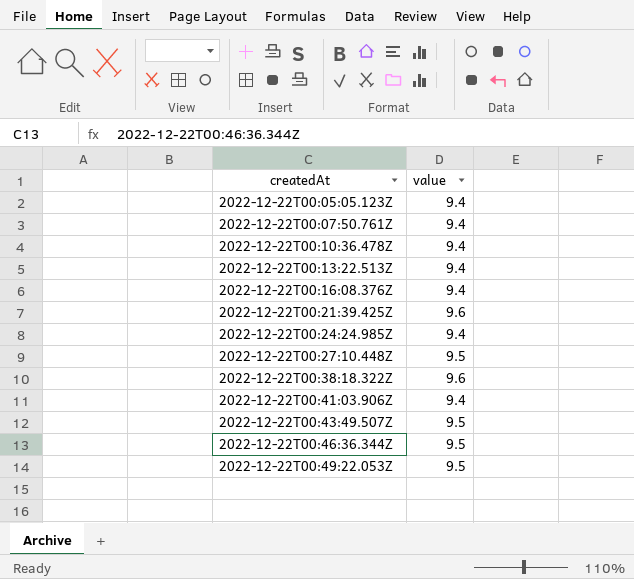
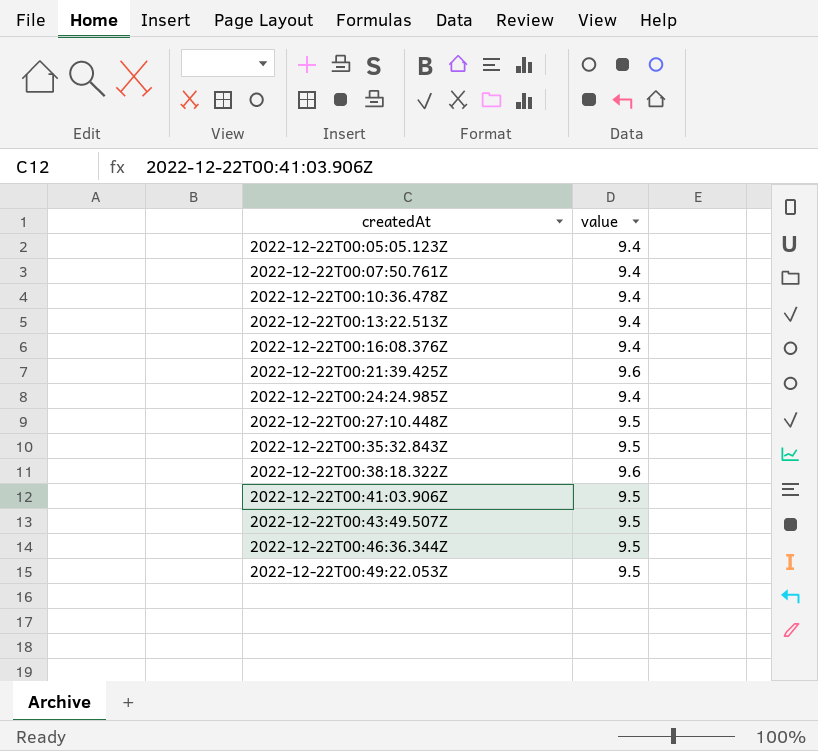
row 2022-12-22T00:35:32.843Z: none -> 9.5
2022-12-22T00:41:03.906Z | value: 9.4 -> 9.5

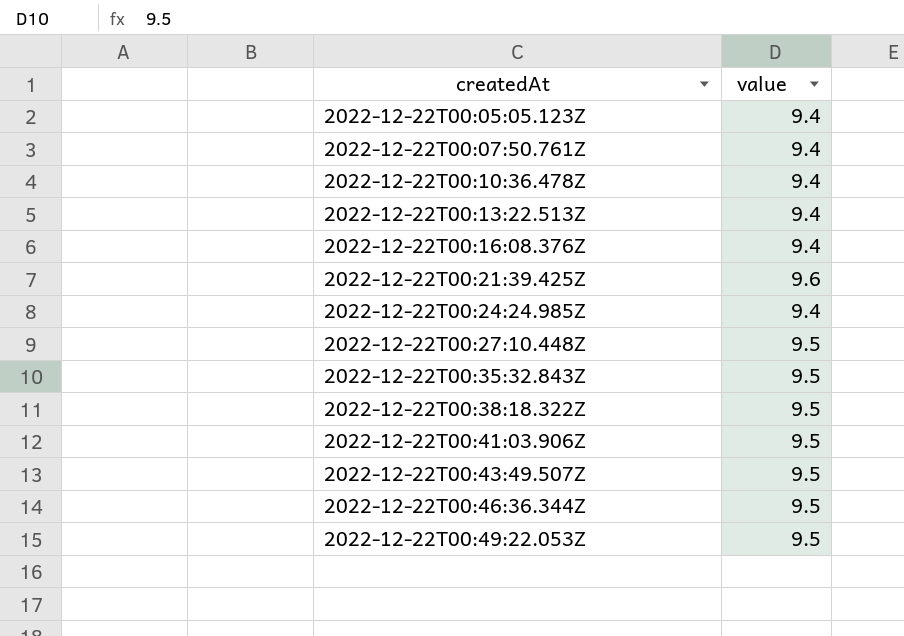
2022-12-22T00:38:18.322Z | value: 9.6 -> 9.5

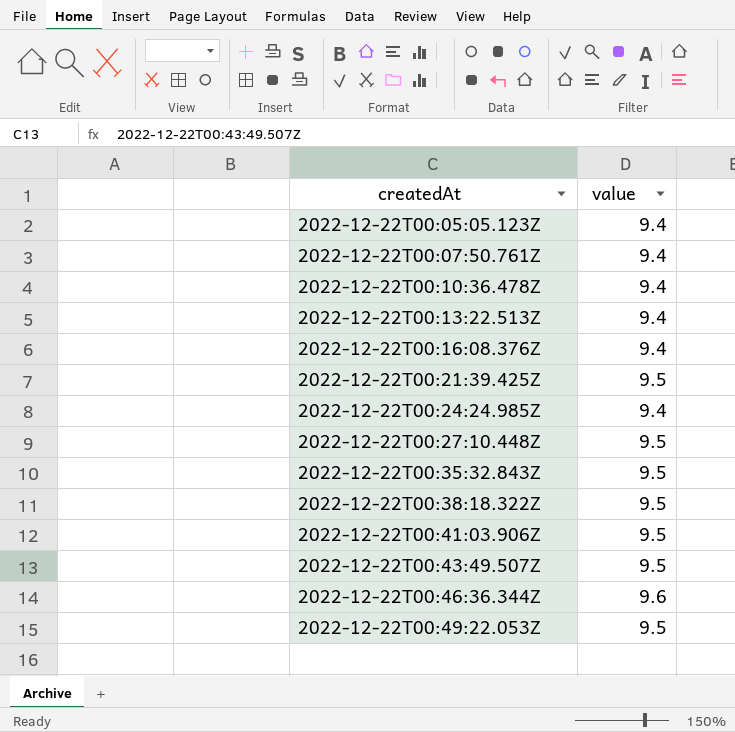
2022-12-22T00:21:39.425Z | value: 9.6 -> 9.5
2022-12-22T00:46:36.344Z | value: 9.5 -> 9.6

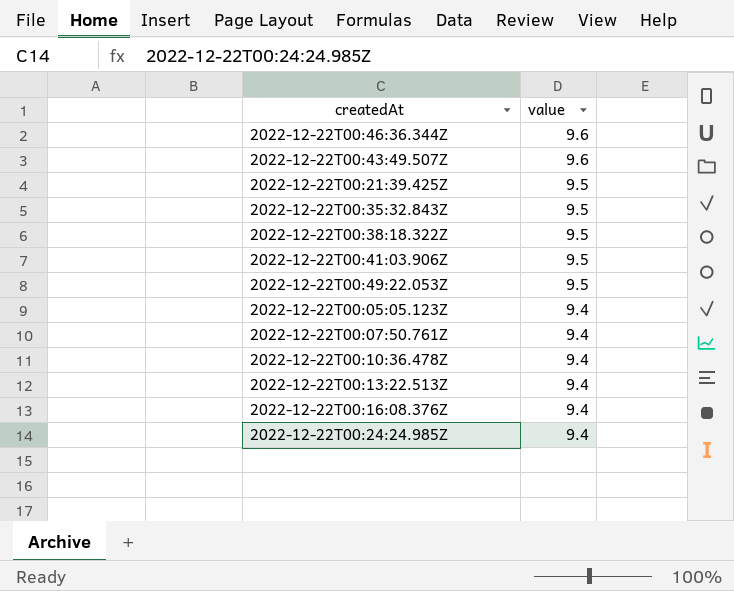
row order: createdAt ascending -> value descending
row 2022-12-22T00:27:10.448Z: 9.5 -> none
2022-12-22T00:43:49.507Z | value: 9.5 -> 9.6

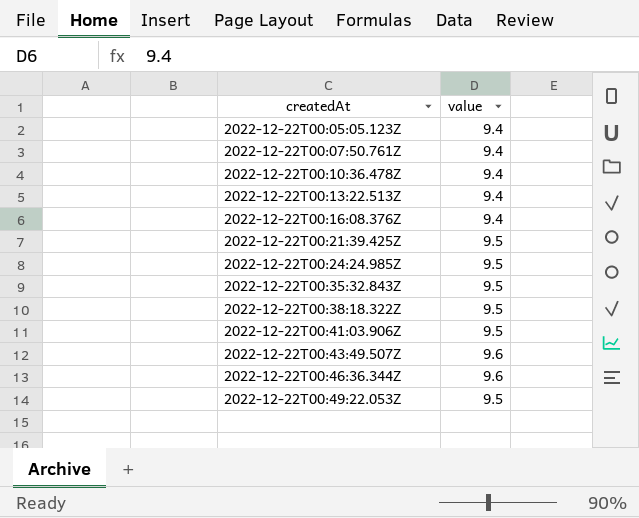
row order: value descending -> createdAt ascending
2022-12-22T00:24:24.985Z | value: 9.4 -> 9.5

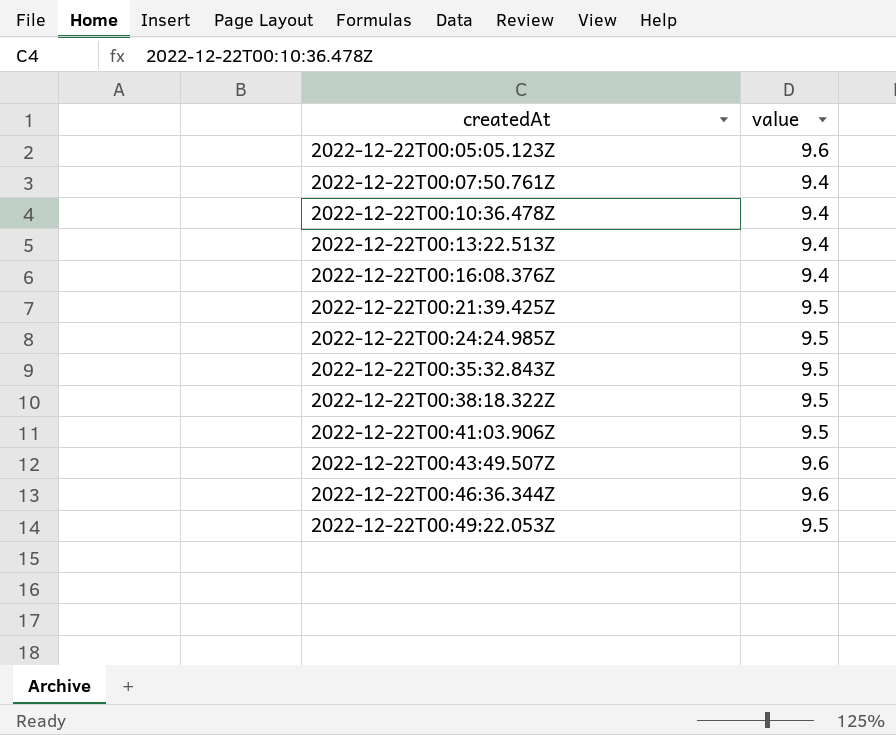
2022-12-22T00:05:05.123Z | value: 9.4 -> 9.6

